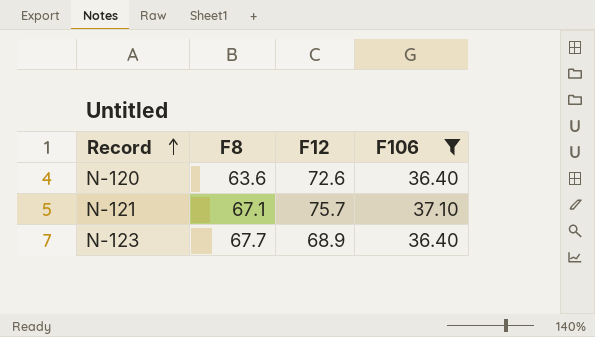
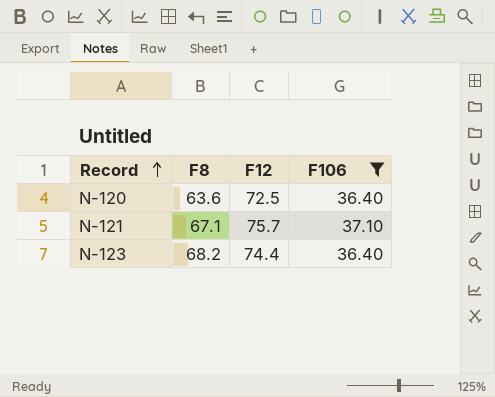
N-120 | F12: 72.6 -> 72.5
N-123 | F8: 67.7 -> 68.2
N-123 | F12: 68.9 -> 74.4

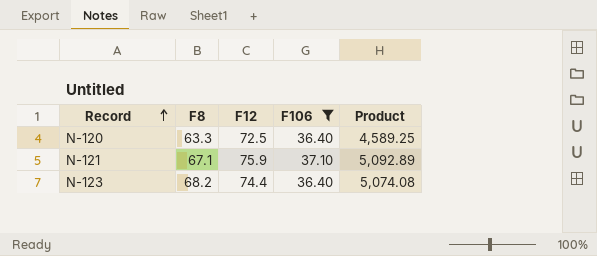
column Product | formula: none -> [F8] * [F12]
N-120 | F8: 63.6 -> 63.3
N-121 | F12: 75.7 -> 75.9

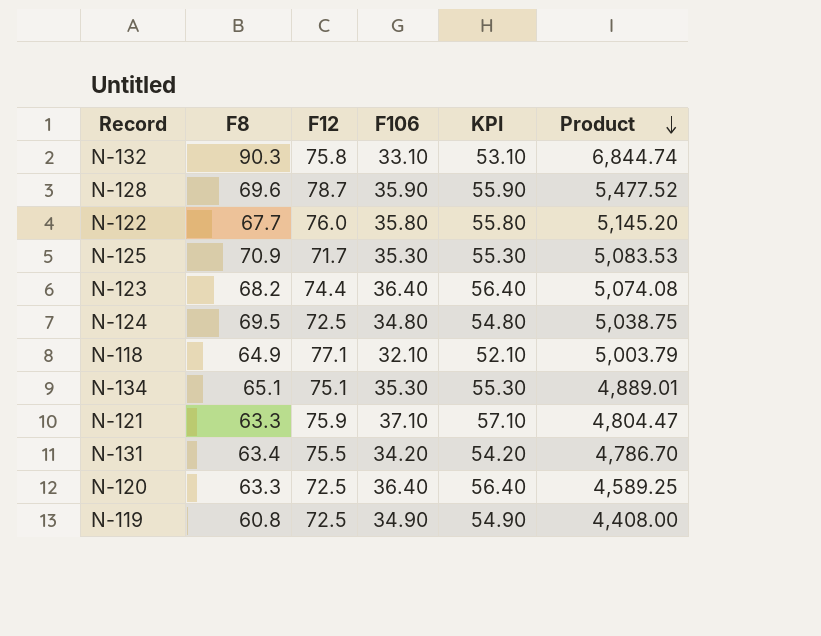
filter: F106 >= 36.40 -> none
row order: Record ascending -> Product descending
column KPI | formula: none -> [F106] + 20
N-121 | F8: 67.1 -> 63.3
N-121 | Product: 5,092.89 -> 4,804.47

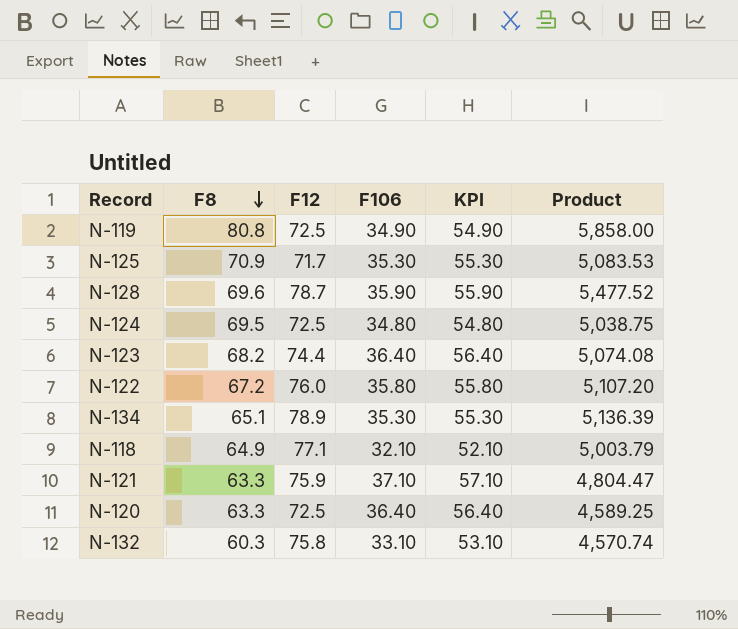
row order: Product descending -> F8 descending
row N-131: 63.4 | 75.5 | 34.20 | 54.20 | 4,786.70 -> none
N-119 | F8: 60.8 -> 80.8
N-119 | Product: 4,408.00 -> 5,858.00
N-122 | F8: 67.7 -> 67.2
N-122 | Product: 5,145.20 -> 5,107.20
N-134 | F12: 75.1 -> 78.9
N-134 | Product: 4,889.01 -> 5,136.39
N-132 | F8: 90.3 -> 60.3
N-132 | Product: 6,844.74 -> 4,570.74

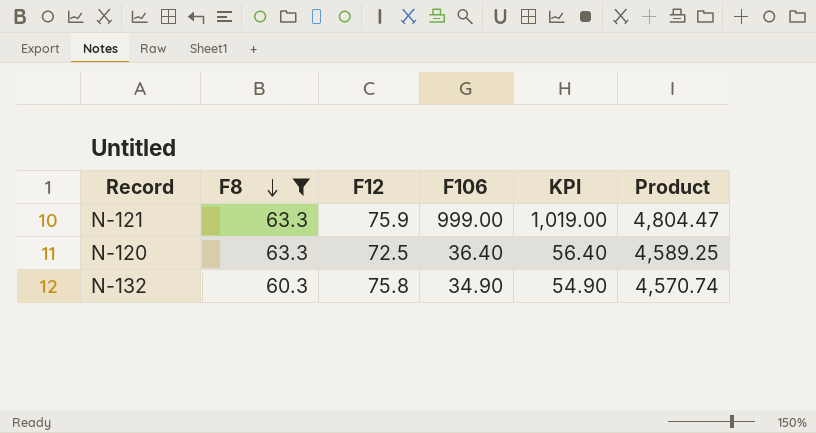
filter: none -> F8 <= 63.3
N-121 | F106: 37.10 -> 999.00
N-121 | KPI: 57.10 -> 1,019.00
N-132 | F106: 33.10 -> 34.90
N-132 | KPI: 53.10 -> 54.90

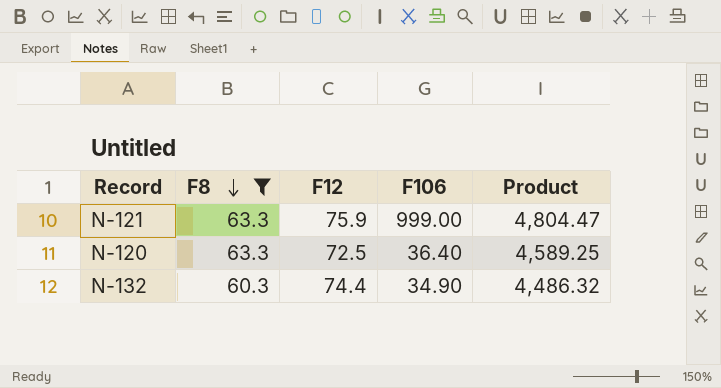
column KPI | formula: [F106] + 20 -> none
N-132 | F12: 75.8 -> 74.4
N-132 | Product: 4,570.74 -> 4,486.32

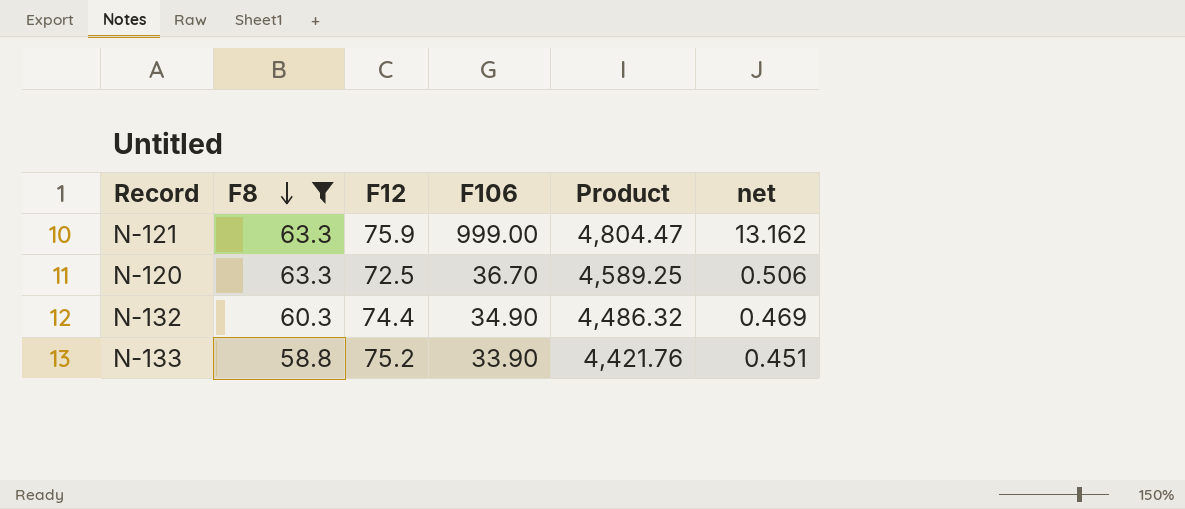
column net | formula: none -> [F106] / [F12]
N-120 | F106: 36.40 -> 36.70
row N-133: none -> 58.8 | 75.2 | 33.90 | 4,421.76 | 0.451

